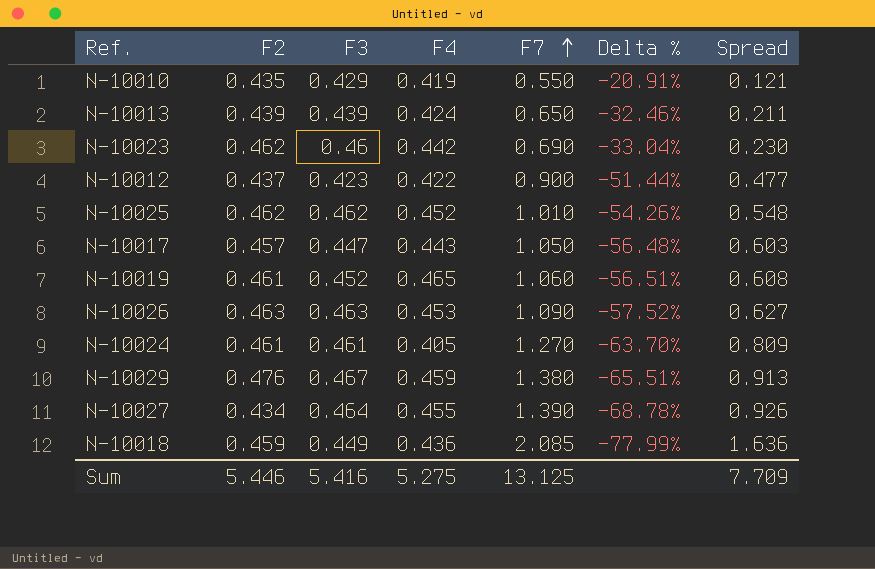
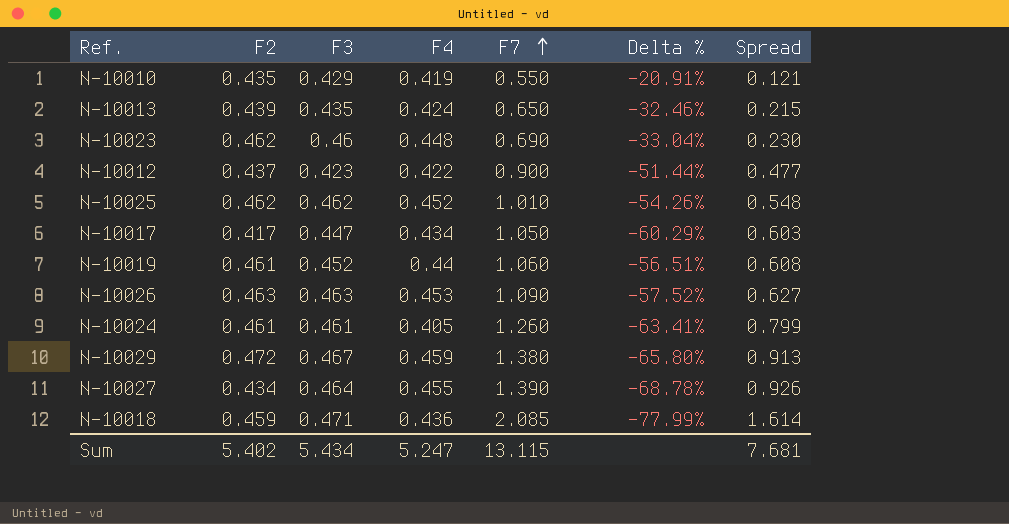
N-10013 | F3: 0.439 -> 0.435
N-10013 | Spread: 0.211 -> 0.215
N-10023 | F4: 0.442 -> 0.448
N-10017 | F2: 0.457 -> 0.417
N-10017 | F4: 0.443 -> 0.434
N-10017 | Delta %: -56.48% -> -60.29%
N-10019 | F4: 0.465 -> 0.44
N-10024 | F7: 1.270 -> 1.260
N-10024 | Delta %: -63.70% -> -63.41%
N-10024 | Spread: 0.809 -> 0.799
N-10029 | F2: 0.476 -> 0.472
N-10029 | Delta %: -65.51% -> -65.80%
N-10018 | F3: 0.449 -> 0.471
N-10018 | Spread: 1.636 -> 1.614
Sum | F2: 5.446 -> 5.402
Sum | F3: 5.416 -> 5.434
Sum | F4: 5.275 -> 5.247
Sum | F7: 13.125 -> 13.115
Sum | Spread: 7.709 -> 7.681

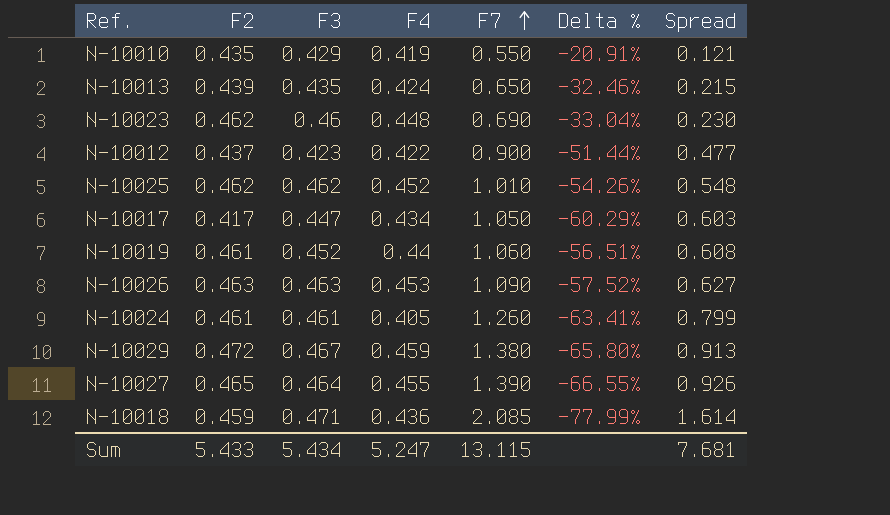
N-10027 | F2: 0.434 -> 0.465
N-10027 | Delta %: -68.78% -> -66.55%
Sum | F2: 5.402 -> 5.433

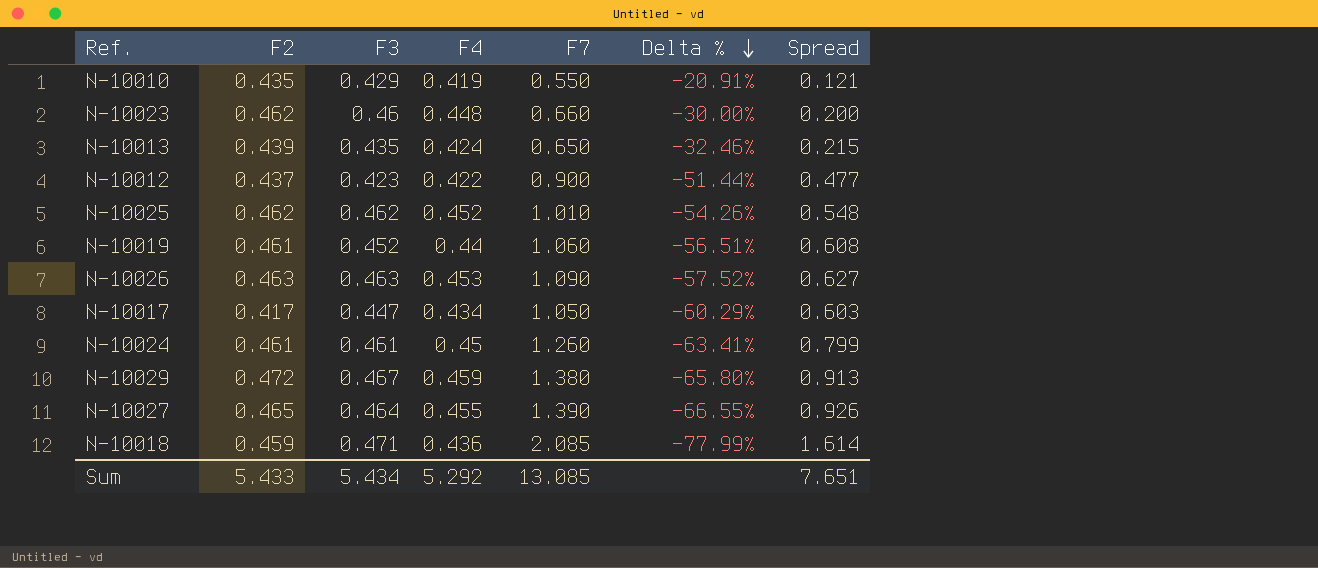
row order: F7 ascending -> Delta % descending
N-10023 | F7: 0.690 -> 0.660
N-10023 | Delta %: -33.04% -> -30.00%
N-10023 | Spread: 0.230 -> 0.200
N-10024 | F4: 0.405 -> 0.45
Sum | F4: 5.247 -> 5.292
Sum | F7: 13.115 -> 13.085
Sum | Spread: 7.681 -> 7.651

